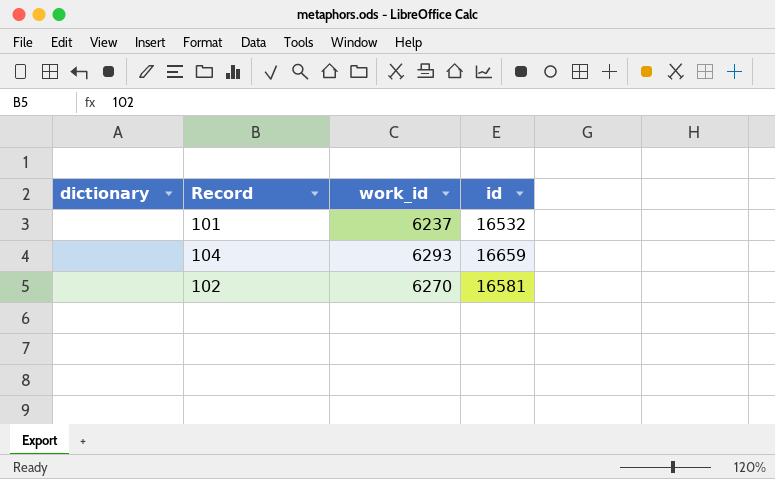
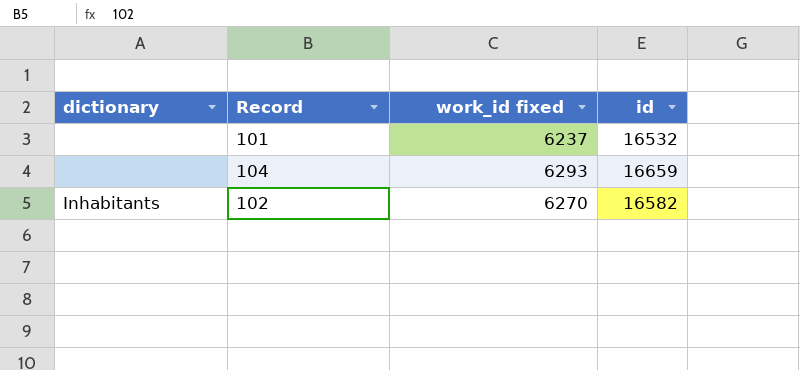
column name: work_id -> work_id fixed
102 | dictionary: none -> Inhabitants
102 | id: 16581 -> 16582

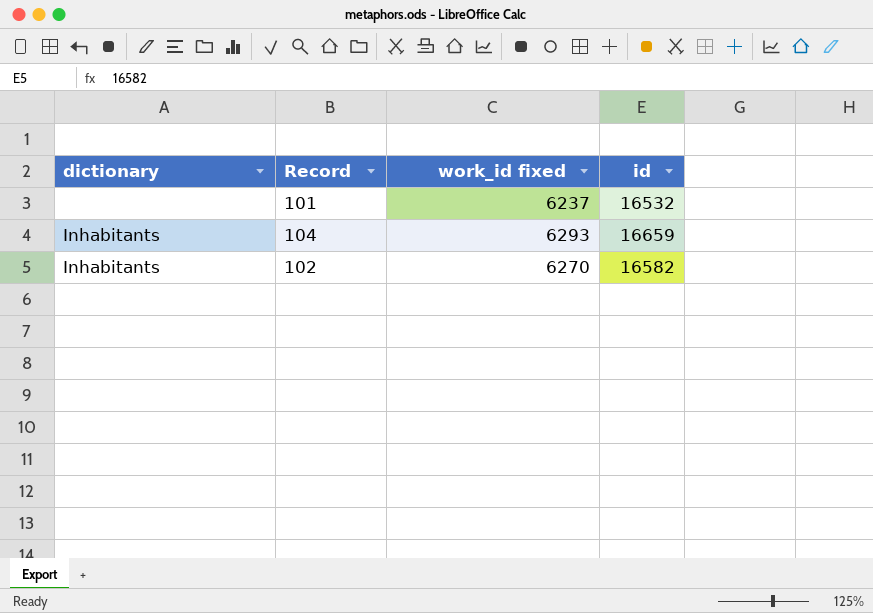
104 | dictionary: none -> Inhabitants

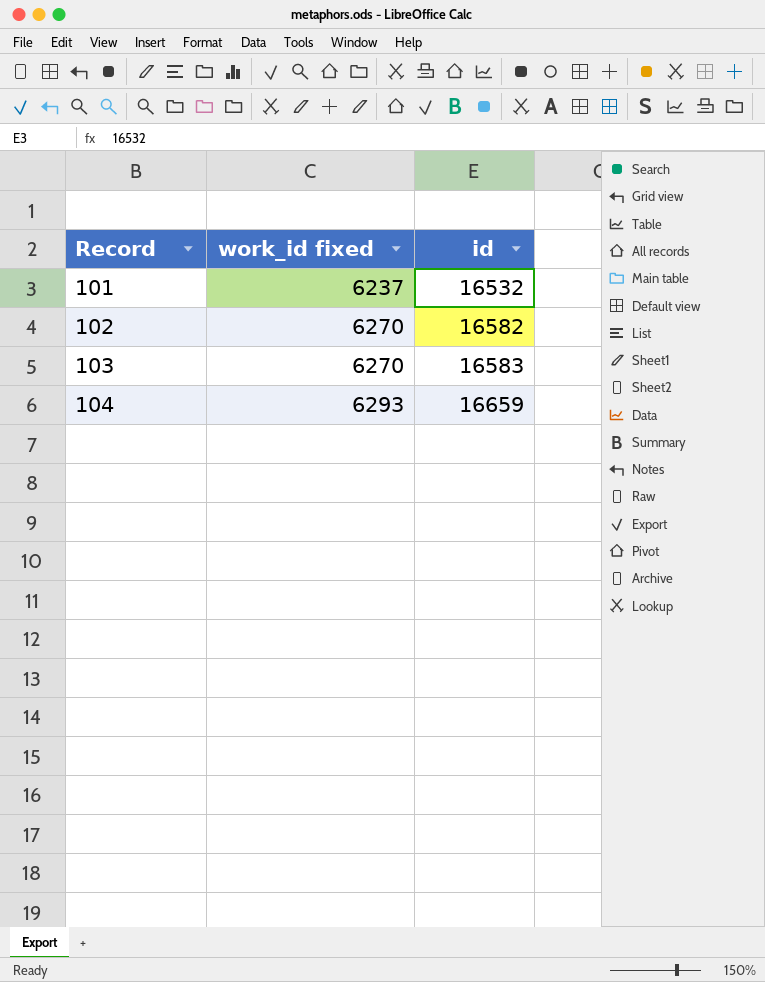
row order: none -> Record ascending
column dictionary | position: 1 -> none
row 103: none -> 6270 | 16583

